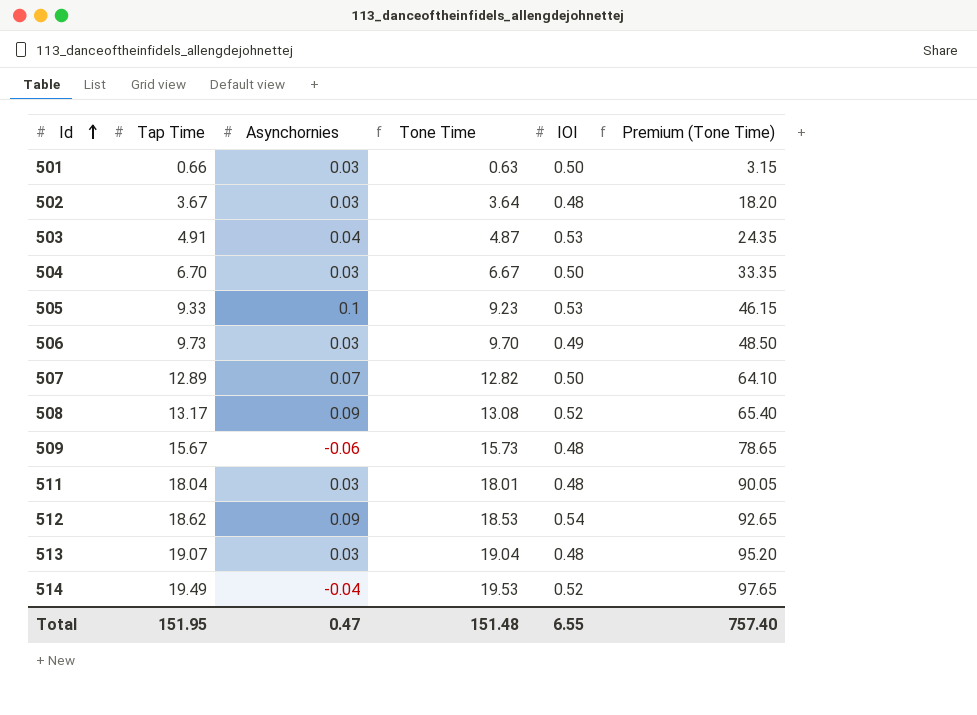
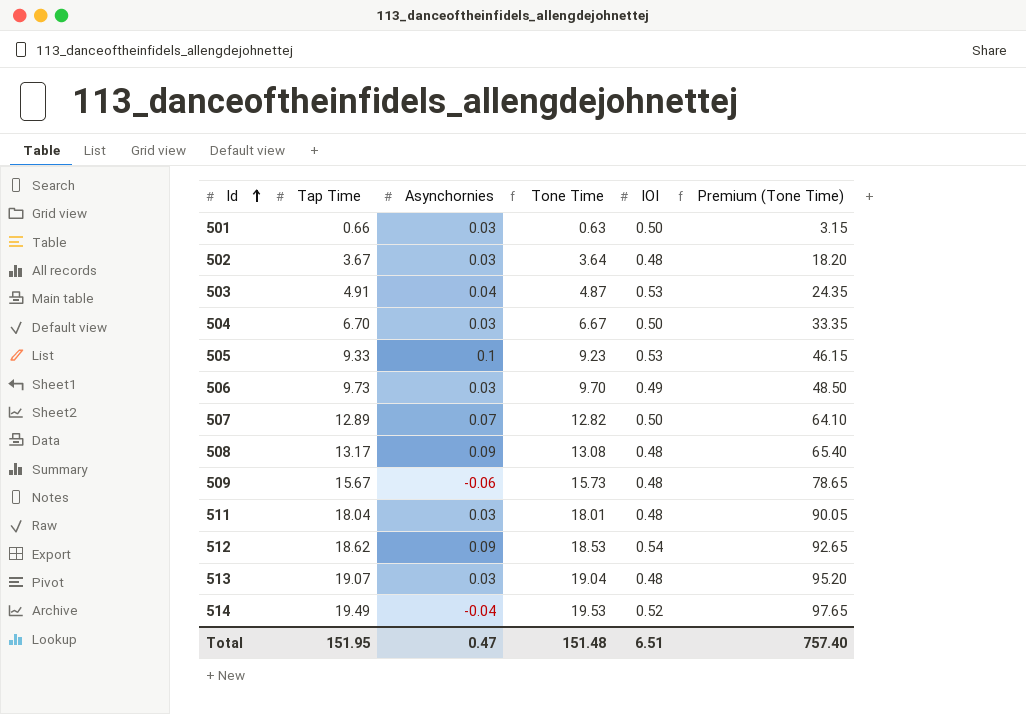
508 | IOI: 0.52 -> 0.48
Total | IOI: 6.55 -> 6.51

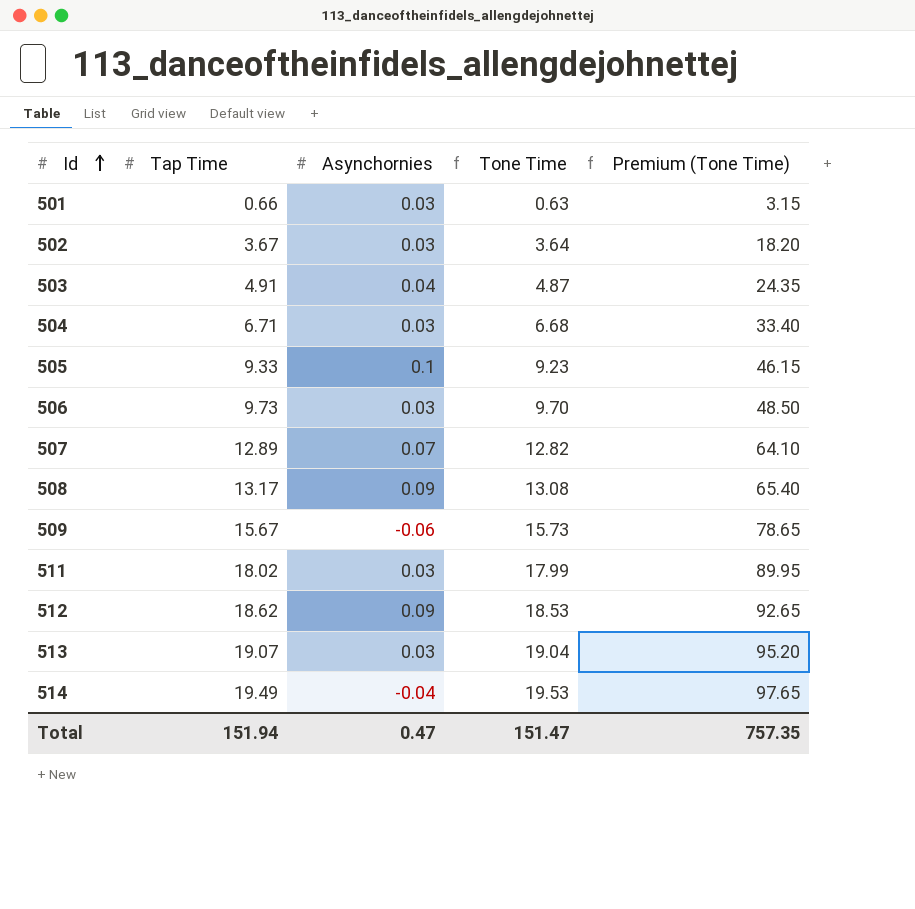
column IOI | position: 5 -> none
504 | Tap Time: 6.70 -> 6.71
504 | Tone Time: 6.67 -> 6.68
504 | Premium (Tone Time): 33.35 -> 33.40
511 | Tap Time: 18.04 -> 18.02
511 | Tone Time: 18.01 -> 17.99
511 | Premium (Tone Time): 90.05 -> 89.95
Total | Tap Time: 151.95 -> 151.94
Total | Tone Time: 151.48 -> 151.47
Total | Premium (Tone Time): 757.40 -> 757.35

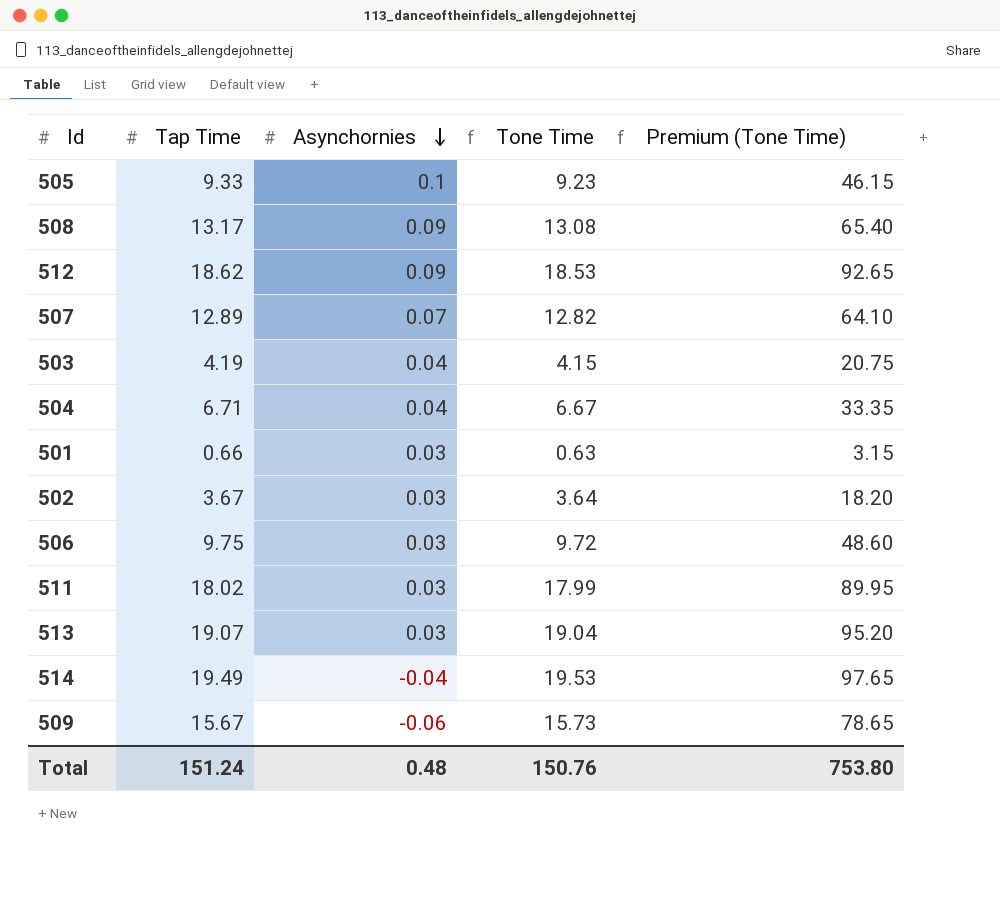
row order: Id ascending -> Asynchornies descending
503 | Tap Time: 4.91 -> 4.19
503 | Tone Time: 4.87 -> 4.15
503 | Premium (Tone Time): 24.35 -> 20.75
504 | Asynchornies: 0.03 -> 0.04
504 | Tone Time: 6.68 -> 6.67
504 | Premium (Tone Time): 33.40 -> 33.35
506 | Tap Time: 9.73 -> 9.75
506 | Tone Time: 9.70 -> 9.72
506 | Premium (Tone Time): 48.50 -> 48.60
Total | Tap Time: 151.94 -> 151.24
Total | Asynchornies: 0.47 -> 0.48
Total | Tone Time: 151.47 -> 150.76
Total | Premium (Tone Time): 757.35 -> 753.80

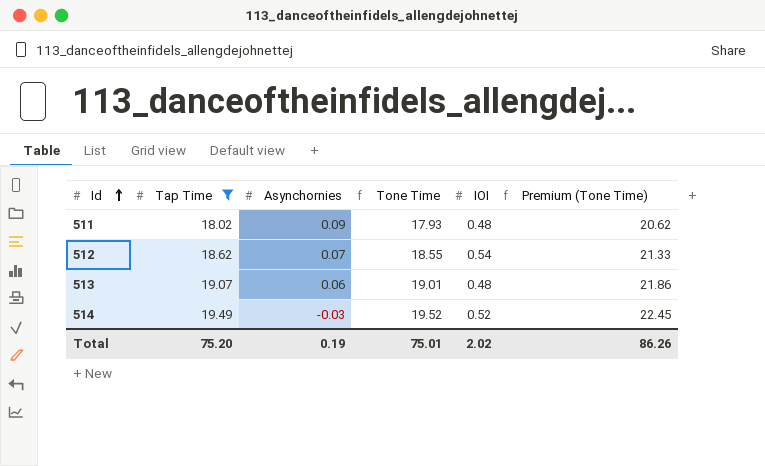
filter: none -> Tap Time >= 18.02
row order: Asynchornies descending -> Id ascending
column IOI | position: none -> 5
column Premium (Tone Time) | formula: [Tone Time] * 5 -> [Tone Time] * 1.15
511 | Asynchornies: 0.03 -> 0.09
511 | Tone Time: 17.99 -> 17.93
512 | Asynchornies: 0.09 -> 0.07
512 | Tone Time: 18.53 -> 18.55
513 | Asynchornies: 0.03 -> 0.06
513 | Tone Time: 19.04 -> 19.01
514 | Asynchornies: -0.04 -> -0.03
514 | Tone Time: 19.53 -> 19.52
Total | Tap Time: 151.24 -> 75.20
Total | Asynchornies: 0.48 -> 0.19
Total | Tone Time: 150.76 -> 75.01
Total | Premium (Tone Time): 753.80 -> 86.26

